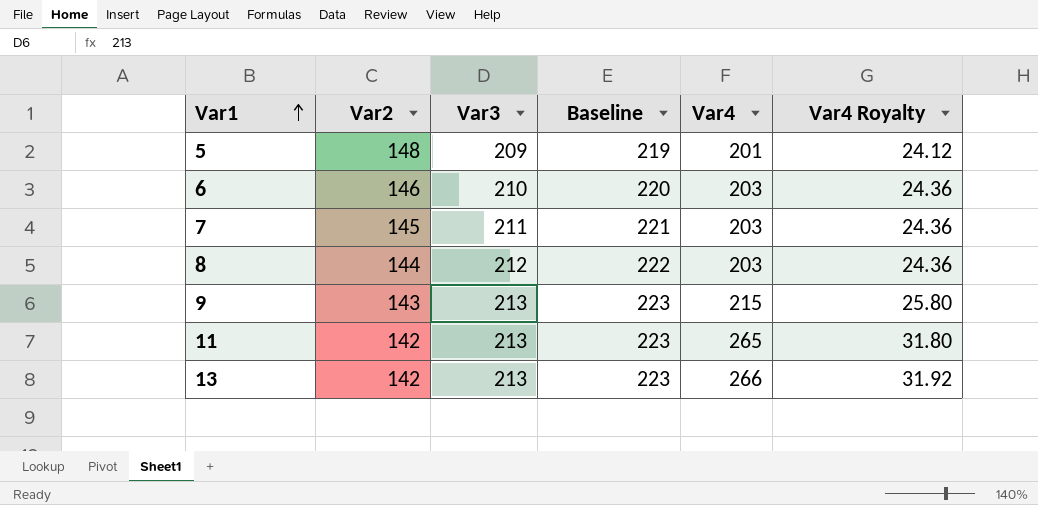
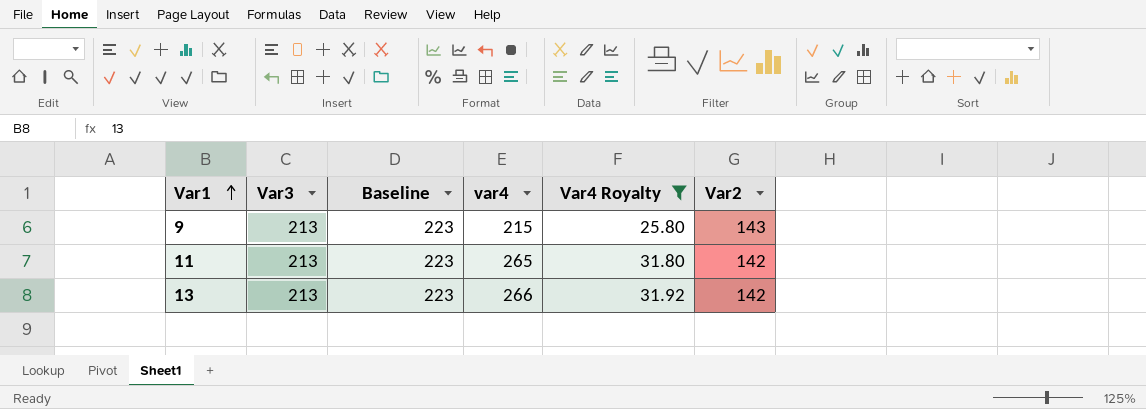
filter: none -> Var4 Royalty >= 25.80
column name: Var4 -> var4
column Var2 | position: 2 -> 6

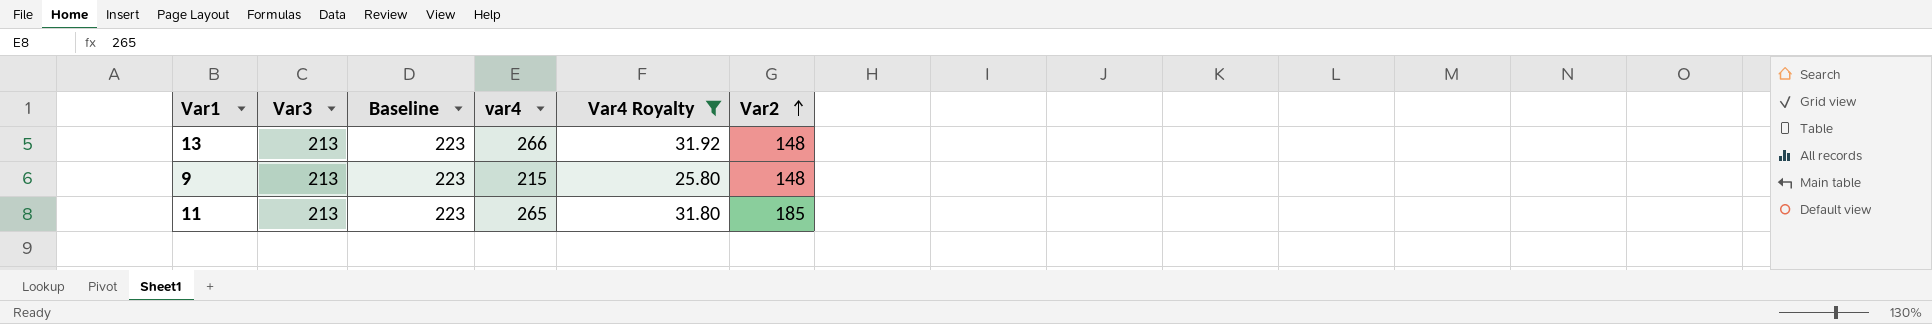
row order: Var1 ascending -> Var2 ascending
13 | Var2: 142 -> 148
9 | Var2: 143 -> 148
11 | Var2: 142 -> 185

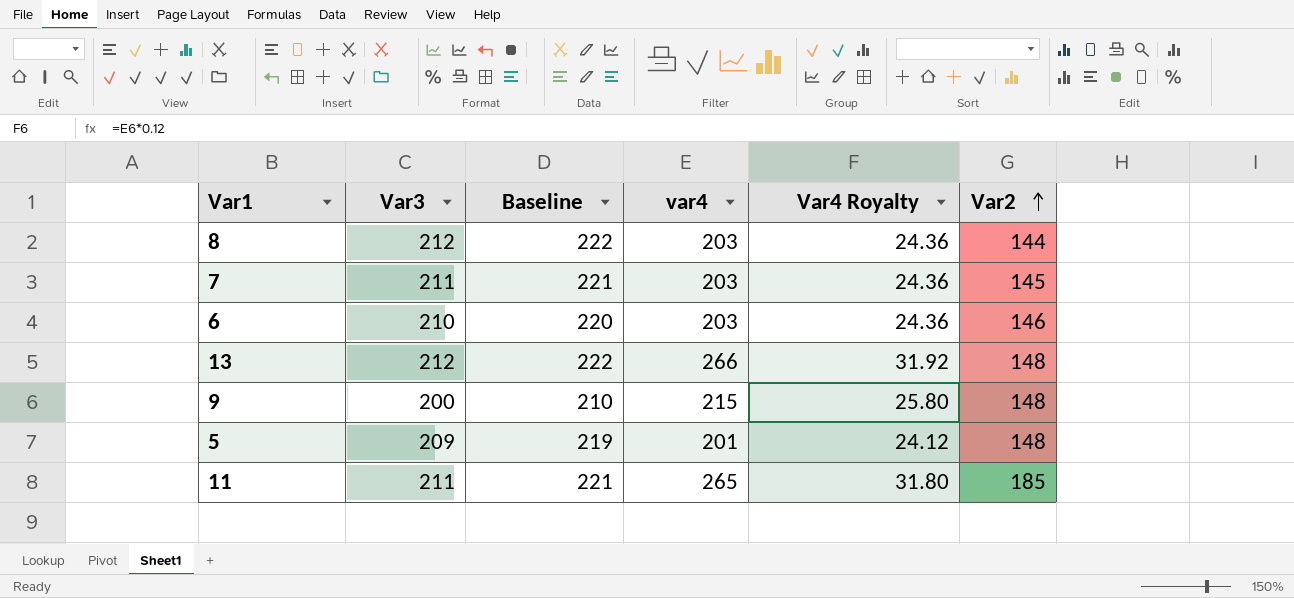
filter: Var4 Royalty >= 25.80 -> none
13 | Var3: 213 -> 212
13 | Baseline: 223 -> 222
9 | Var3: 213 -> 200
9 | Baseline: 223 -> 210
11 | Var3: 213 -> 211
11 | Baseline: 223 -> 221

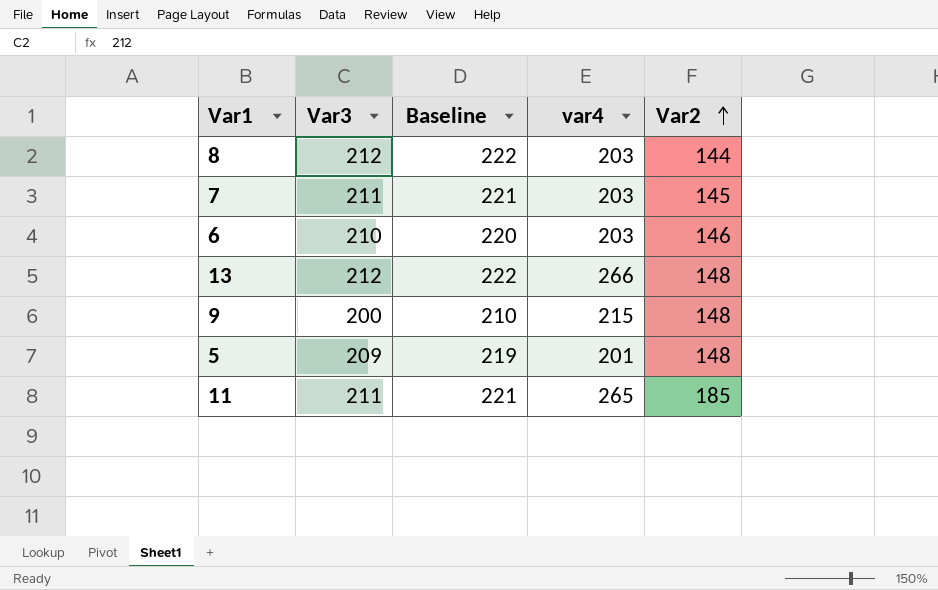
column Var4 Royalty | formula: [var4] * 0.12 -> none

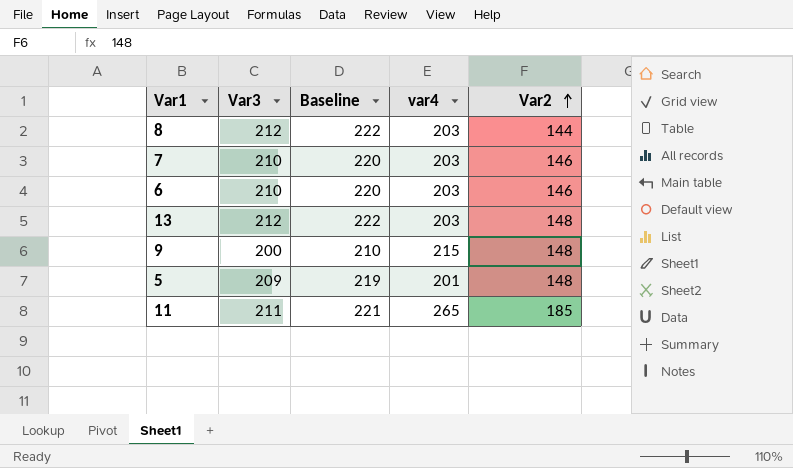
7 | Var3: 211 -> 210
7 | Baseline: 221 -> 220
7 | Var2: 145 -> 146
13 | var4: 266 -> 203

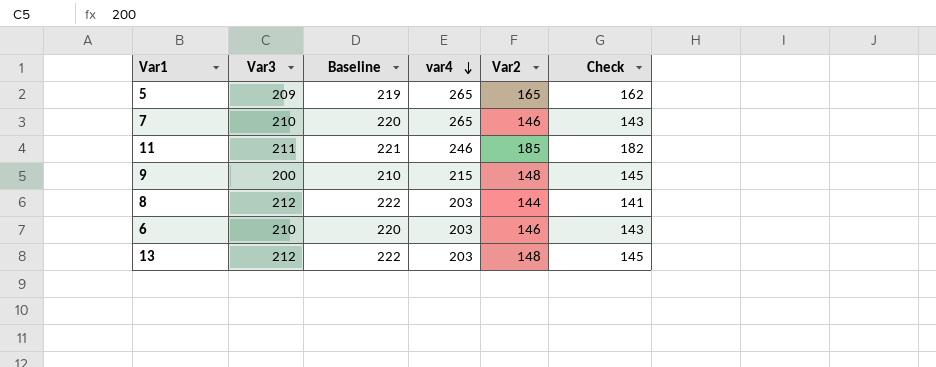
row order: Var2 ascending -> var4 descending
column Check | formula: none -> [Var2] - 3
5 | var4: 201 -> 265
5 | Var2: 148 -> 165
7 | var4: 203 -> 265
11 | var4: 265 -> 246

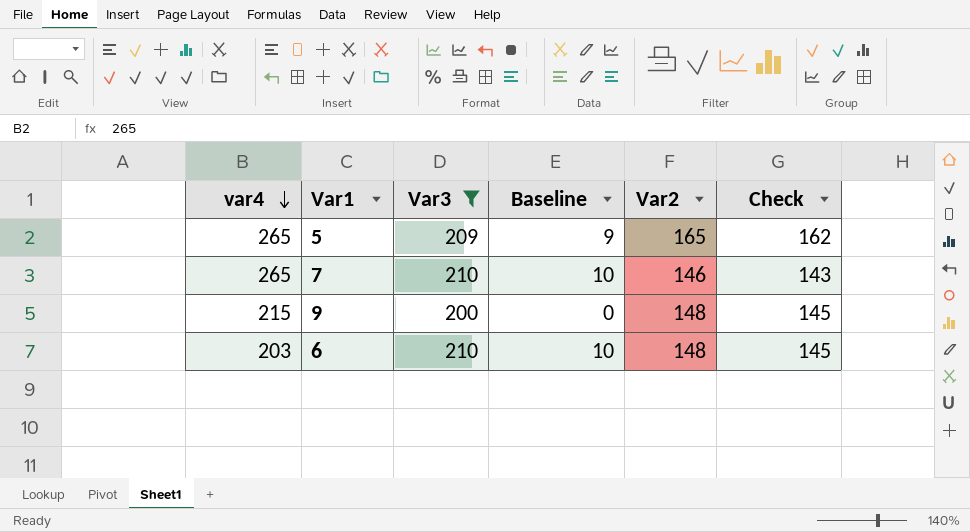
filter: none -> Var3 <= 210
column var4 | position: 4 -> 1
column Baseline | formula: [Var3] + 10 -> [Var3] - 200
6 | Var2: 146 -> 148
6 | Check: 143 -> 145

